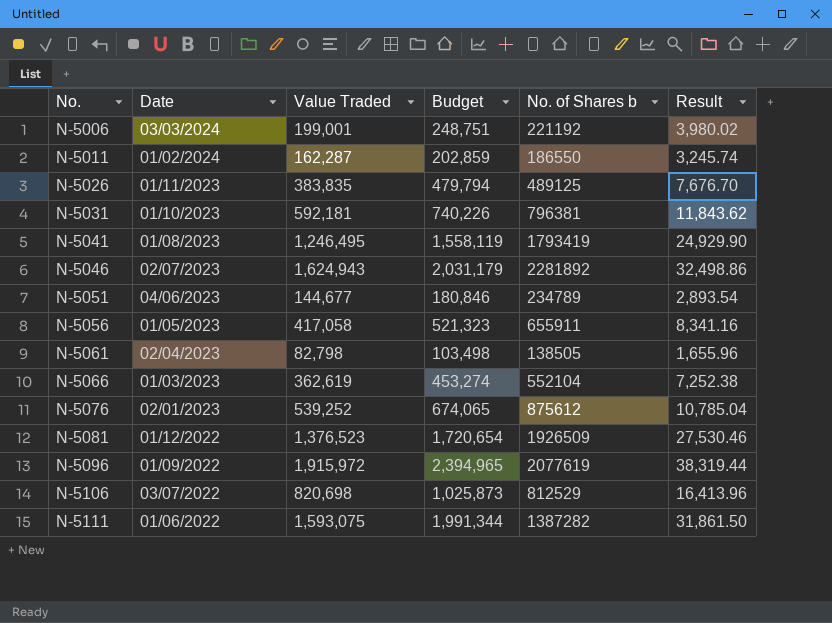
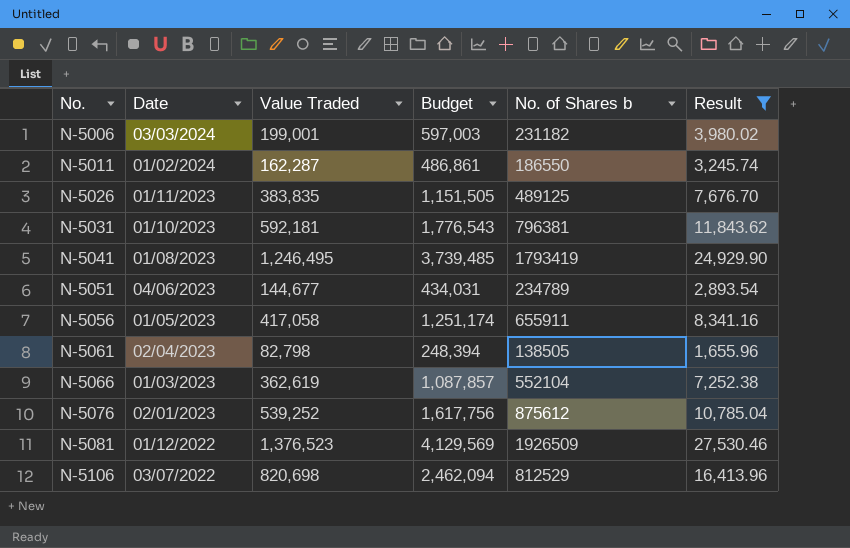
filter: none -> Result <= 27,530.46
column Budget | formula: [Value Traded] * 1.25 -> [Value Traded] * 3
N-5006 | No. of Shares b: 221192 -> 231182

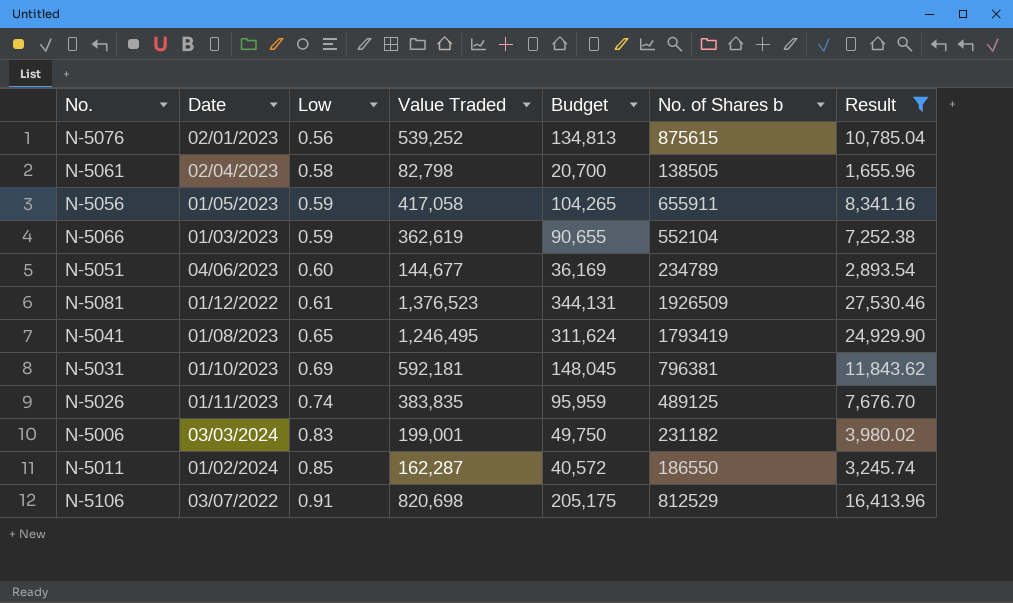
row order: No. ascending -> Low ascending
column Low | position: none -> 3
column Budget | formula: [Value Traded] * 3 -> [Value Traded] * 0.25
N-5076 | No. of Shares b: 875612 -> 875615

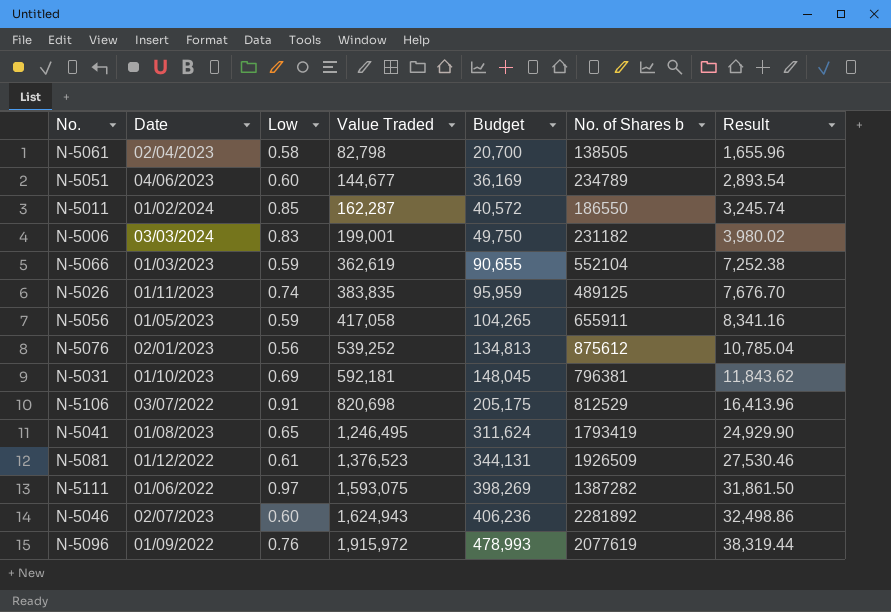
filter: Result <= 27,530.46 -> none
row order: Low ascending -> Value Traded ascending
N-5076 | No. of Shares b: 875615 -> 875612

